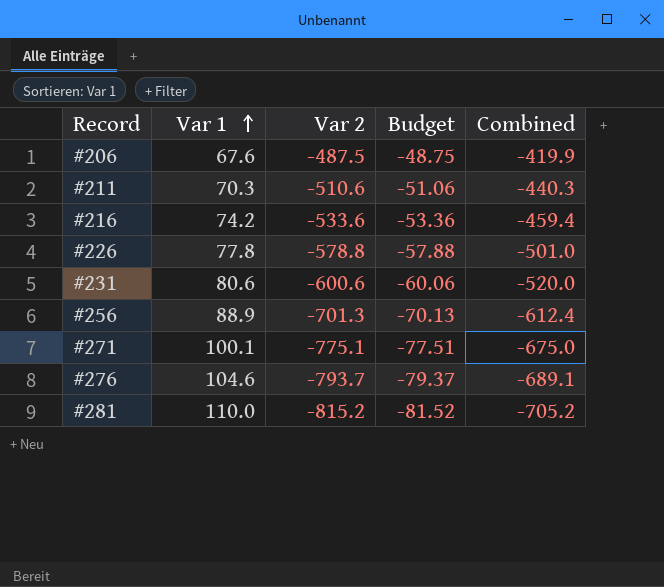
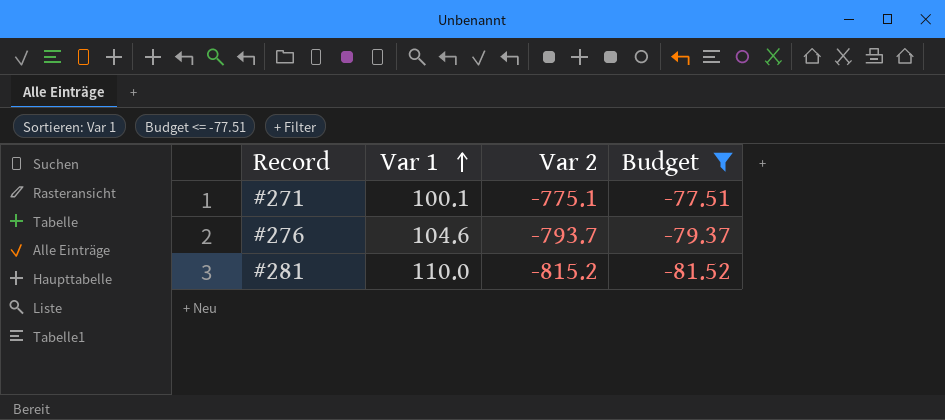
filter: none -> Budget <= -77.51
column Combined | formula: [Var 1] + [Var 2] -> none

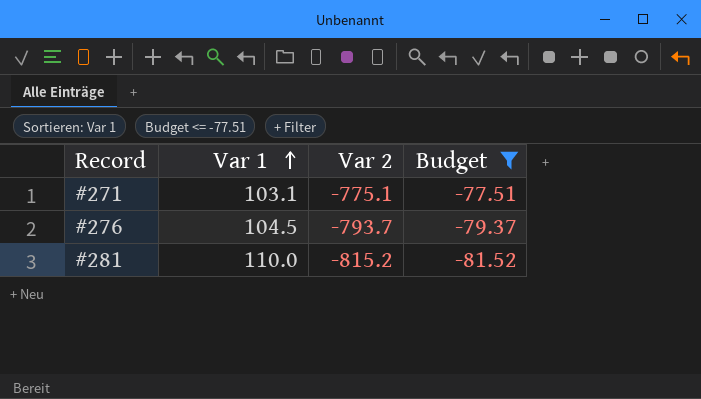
#271 | Var 1: 100.1 -> 103.1
#276 | Var 1: 104.6 -> 104.5

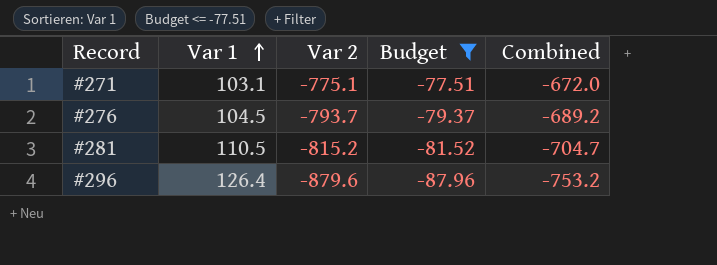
column Combined | formula: none -> [Var 1] + [Var 2]
#281 | Var 1: 110.0 -> 110.5
row #296: none -> 126.4 | -879.6 | -87.96 | -753.2

